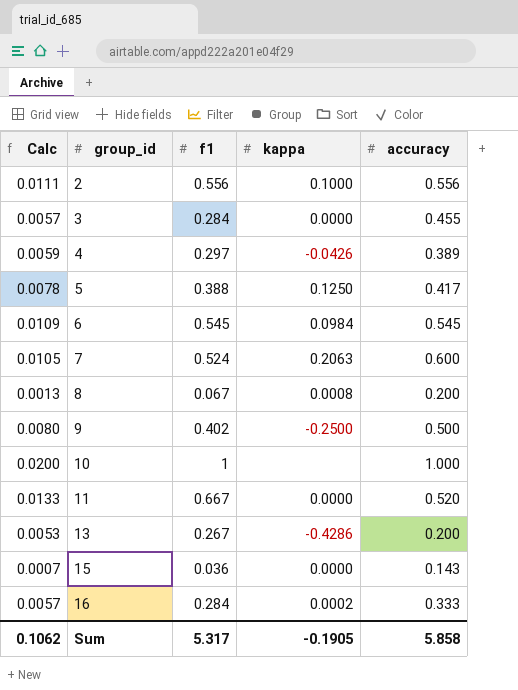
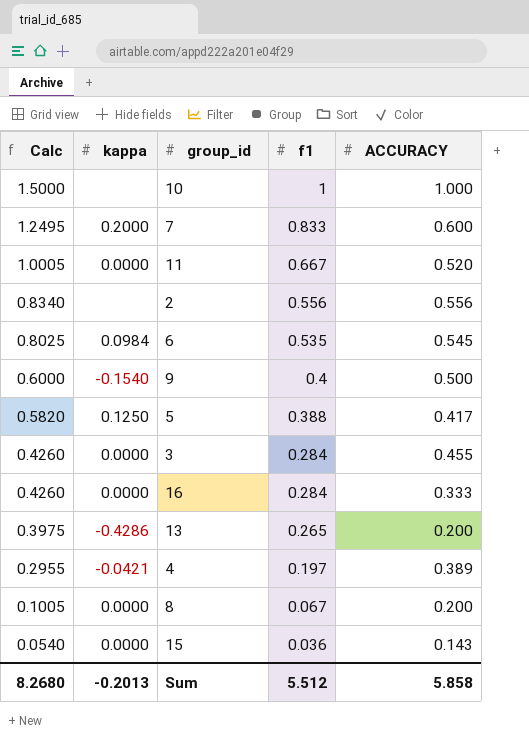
row order: group_id ascending -> Calc descending
column Calc | formula: [f1] * 0.02 -> [f1] * 1.5
column kappa | position: 4 -> 2
column name: accuracy -> ACCURACY
7 | kappa: 0.2063 -> 0.2000
7 | f1: 0.524 -> 0.833
2 | kappa: 0.1000 -> none
6 | f1: 0.545 -> 0.535
9 | kappa: -0.2500 -> -0.1540
9 | f1: 0.402 -> 0.4
16 | kappa: 0.0002 -> 0.0000
13 | f1: 0.267 -> 0.265
4 | kappa: -0.0426 -> -0.0421
4 | f1: 0.297 -> 0.197
8 | kappa: 0.0008 -> 0.0000
Sum | Calc: 0.1062 -> 8.2680
Sum | kappa: -0.1905 -> -0.2013
Sum | f1: 5.317 -> 5.512

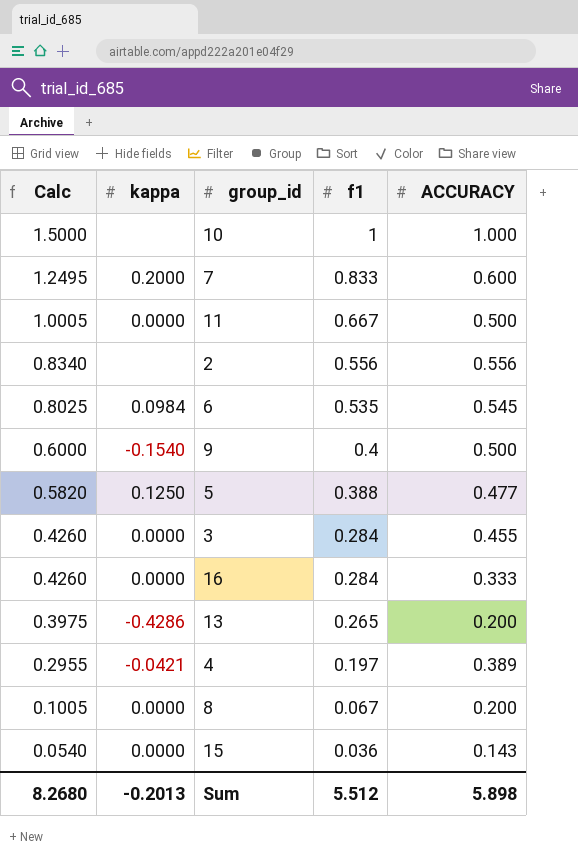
11 | ACCURACY: 0.520 -> 0.500
5 | ACCURACY: 0.417 -> 0.477
Sum | ACCURACY: 5.858 -> 5.898

